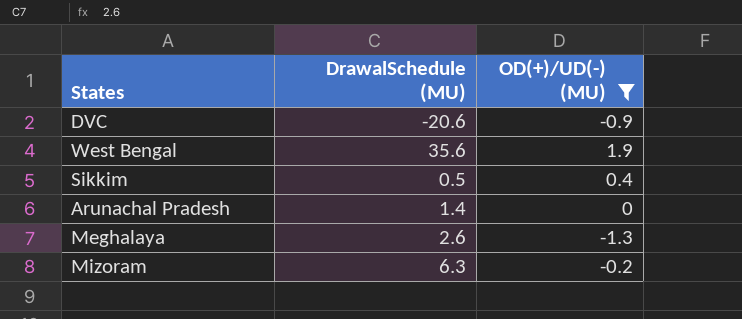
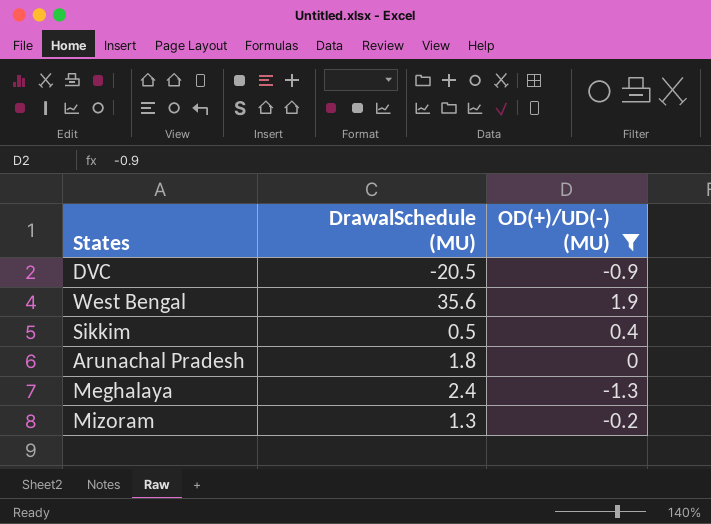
DVC | DrawalSchedule (MU): -20.6 -> -20.5
Arunachal Pradesh | DrawalSchedule (MU): 1.4 -> 1.8
Meghalaya | DrawalSchedule (MU): 2.6 -> 2.4
Mizoram | DrawalSchedule (MU): 6.3 -> 1.3

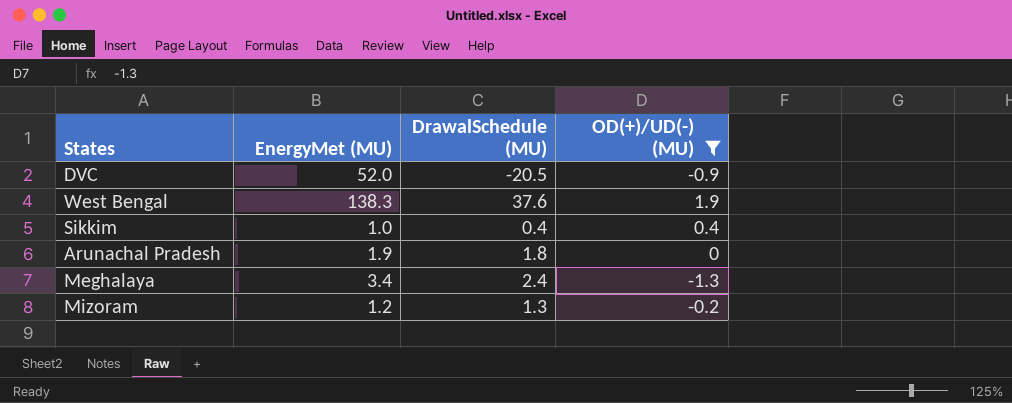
column EnergyMet (MU) | position: none -> 2
West Bengal | DrawalSchedule (MU): 35.6 -> 37.6
Sikkim | DrawalSchedule (MU): 0.5 -> 0.4

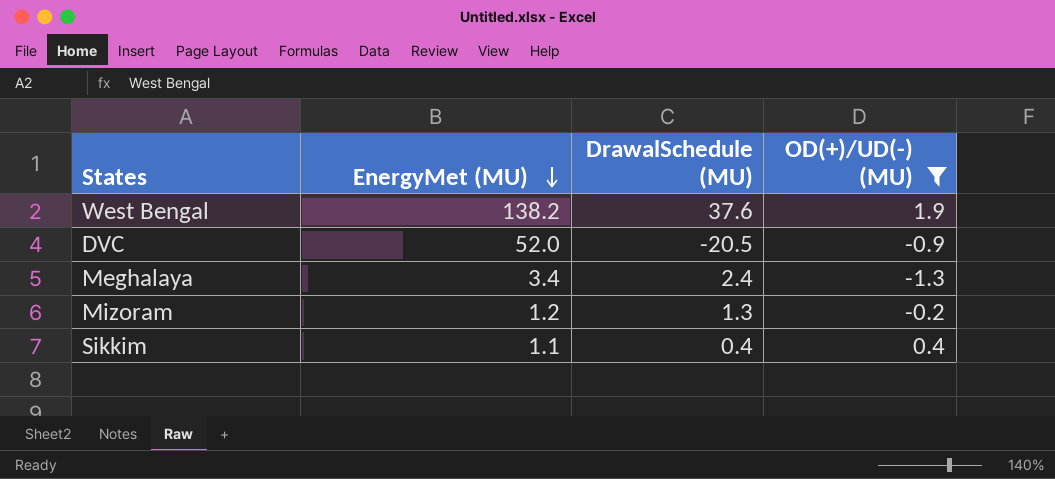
row order: none -> EnergyMet (MU) descending
row Arunachal Pradesh: 1.9 | 1.8 | 0 -> none
West Bengal | EnergyMet (MU): 138.3 -> 138.2
Sikkim | EnergyMet (MU): 1.0 -> 1.1

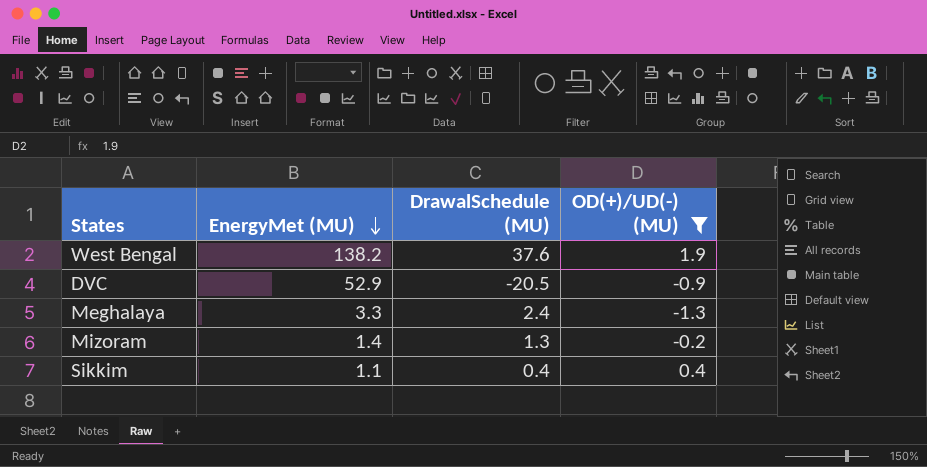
DVC | EnergyMet (MU): 52.0 -> 52.9
Meghalaya | EnergyMet (MU): 3.4 -> 3.3
Mizoram | EnergyMet (MU): 1.2 -> 1.4

